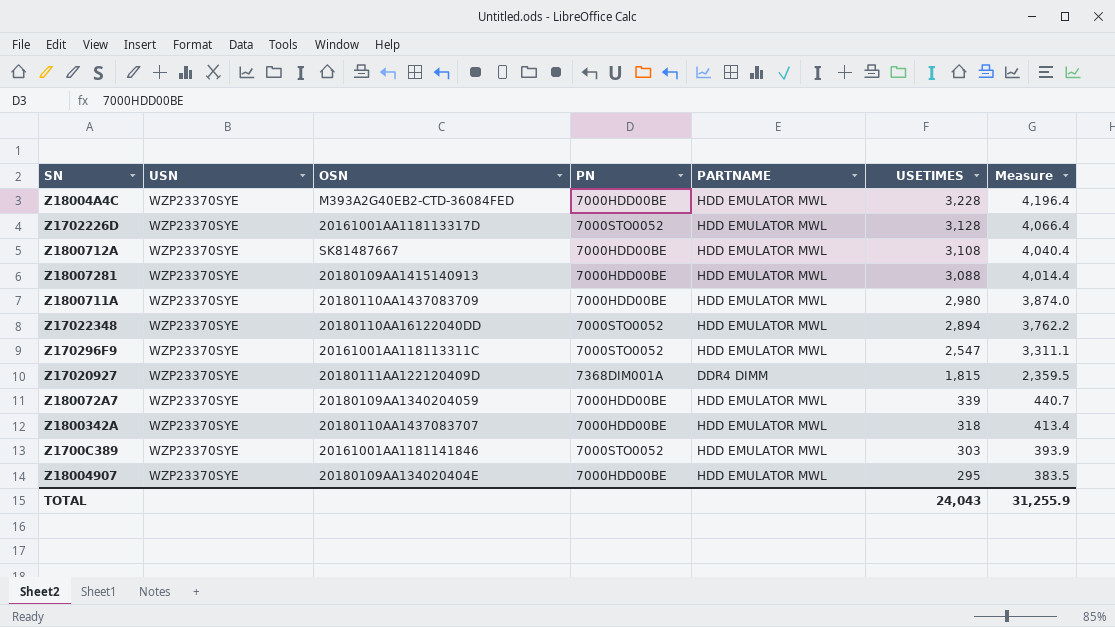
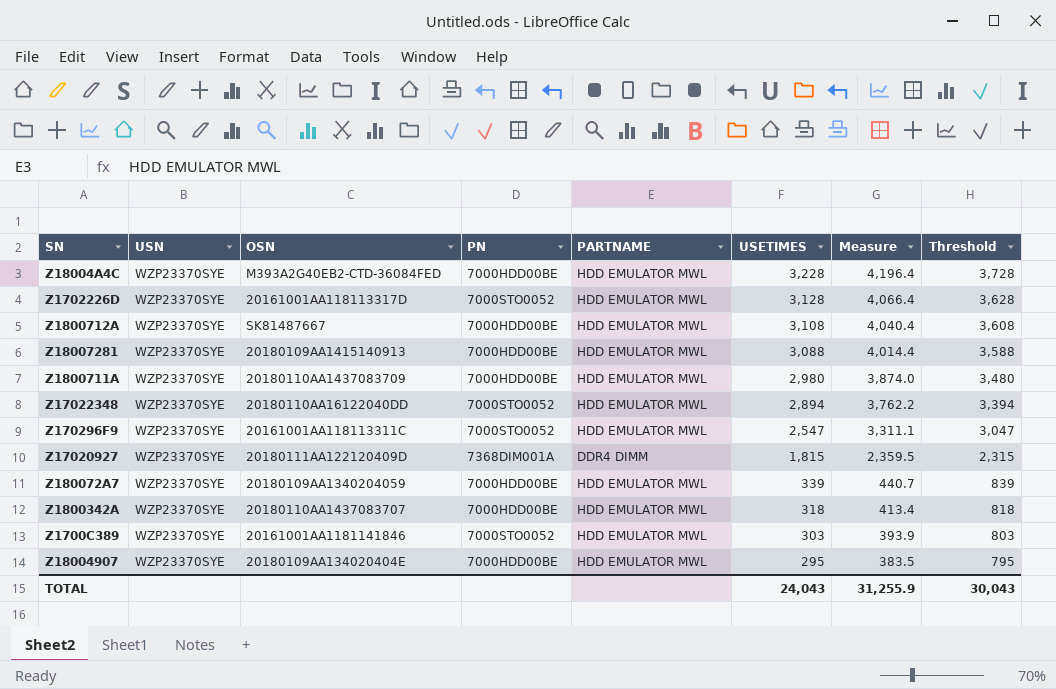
column Threshold | formula: none -> [USETIMES] + 500

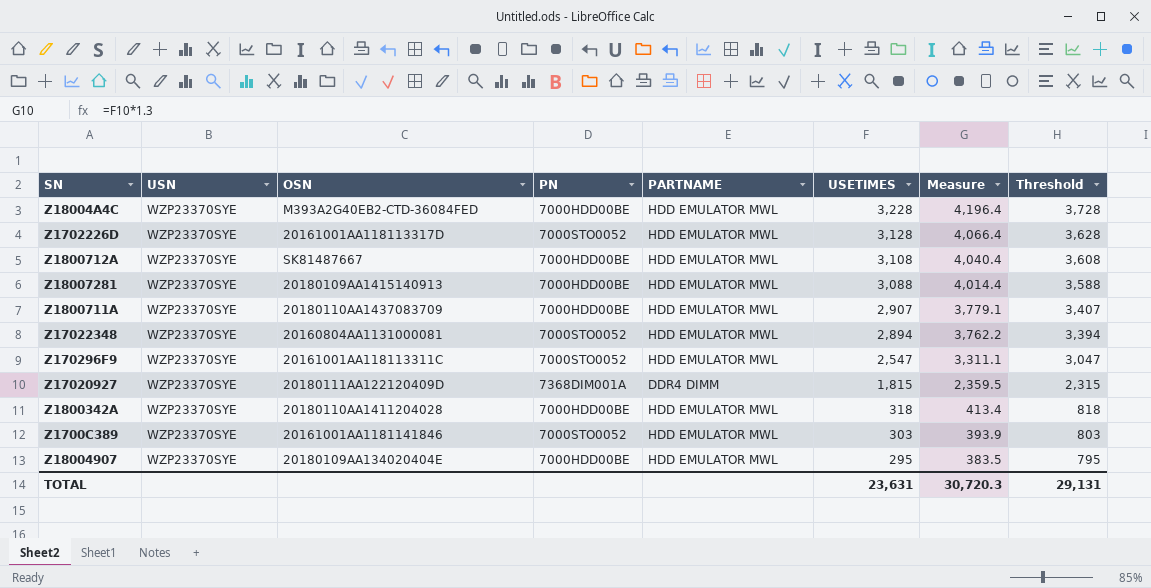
row Z180072A7: WZP23370SYE | 20180109AA1340204059 | 7000HDD00BE | HDD EMULATOR MWL | 339 | 440.7 | 839 -> none
Z1800711A | USETIMES: 2,980 -> 2,907
Z1800711A | Measure: 3,874.0 -> 3,779.1
Z1800711A | Threshold: 3,480 -> 3,407
Z17022348 | OSN: 20180110AA16122040DD -> 20160804AA1131000081
Z1800342A | OSN: 20180110AA1437083707 -> 20180110AA1411204028
TOTAL | USETIMES: 24,043 -> 23,631
TOTAL | Measure: 31,255.9 -> 30,720.3
TOTAL | Threshold: 30,043 -> 29,131

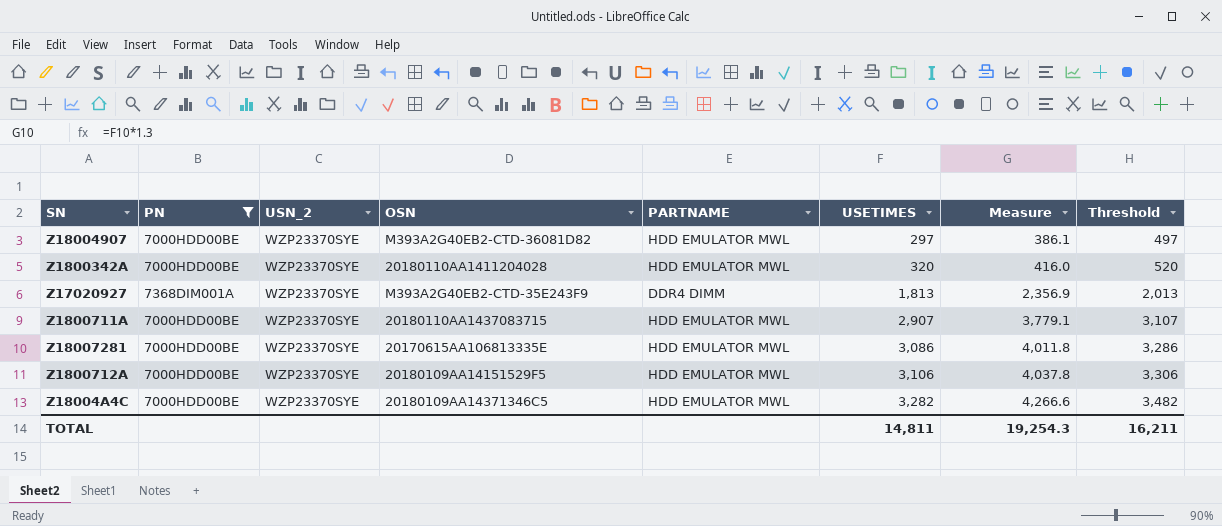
filter: none -> PN != 7000STO0052
row order: USETIMES descending -> USETIMES ascending
column PN | position: 4 -> 2
column name: USN -> USN_2
column Threshold | formula: [USETIMES] + 500 -> [USETIMES] + 200
Z18004907 | OSN: 20180109AA134020404E -> M393A2G40EB2-CTD-36081D82
Z18004907 | USETIMES: 295 -> 297
Z18004907 | Measure: 383.5 -> 386.1
Z1800342A | USETIMES: 318 -> 320
Z1800342A | Measure: 413.4 -> 416.0
Z17020927 | OSN: 20180111AA122120409D -> M393A2G40EB2-CTD-35E243F9
Z17020927 | USETIMES: 1,815 -> 1,813
Z17020927 | Measure: 2,359.5 -> 2,356.9
Z1800711A | OSN: 20180110AA1437083709 -> 20180110AA1437083715
Z18007281 | OSN: 20180109AA1415140913 -> 20170615AA106813335E
Z18007281 | USETIMES: 3,088 -> 3,086
Z18007281 | Measure: 4,014.4 -> 4,011.8
Z1800712A | OSN: SK81487667 -> 20180109AA14151529F5
Z1800712A | USETIMES: 3,108 -> 3,106
Z1800712A | Measure: 4,040.4 -> 4,037.8
Z18004A4C | OSN: M393A2G40EB2-CTD-36084FED -> 20180109AA14371346C5
Z18004A4C | USETIMES: 3,228 -> 3,282
Z18004A4C | Measure: 4,196.4 -> 4,266.6
TOTAL | USETIMES: 23,631 -> 14,811
TOTAL | Measure: 30,720.3 -> 19,254.3
TOTAL | Threshold: 29,131 -> 16,211

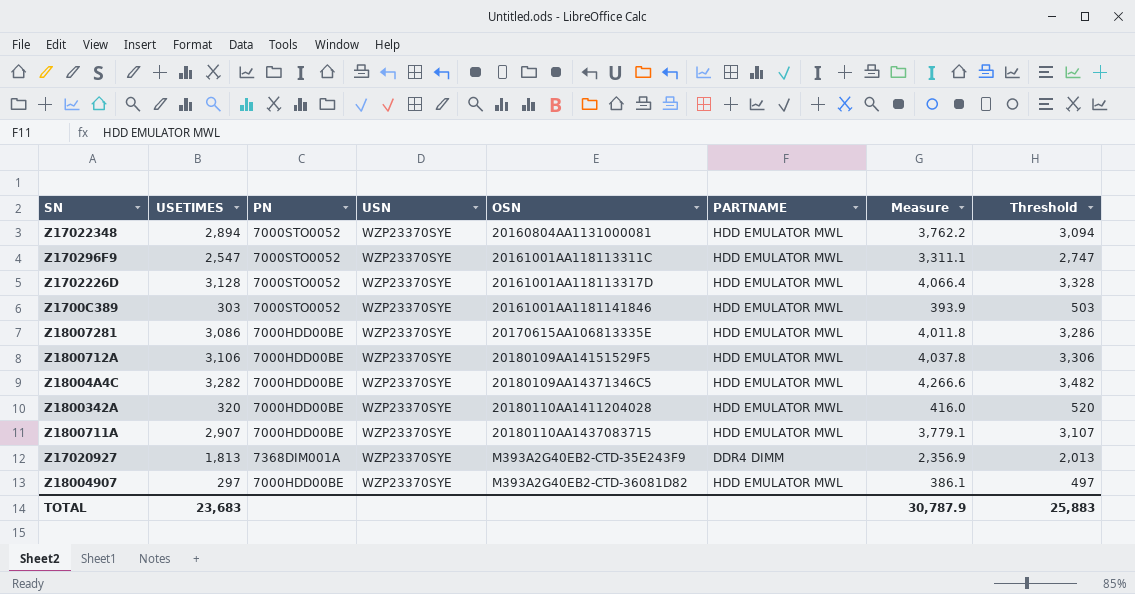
filter: PN != 7000STO0052 -> none
row order: USETIMES ascending -> OSN ascending
column USETIMES | position: 6 -> 2
column name: USN_2 -> USN
TOTAL | USETIMES: 14,811 -> 23,683
TOTAL | Measure: 19,254.3 -> 30,787.9
TOTAL | Threshold: 16,211 -> 25,883

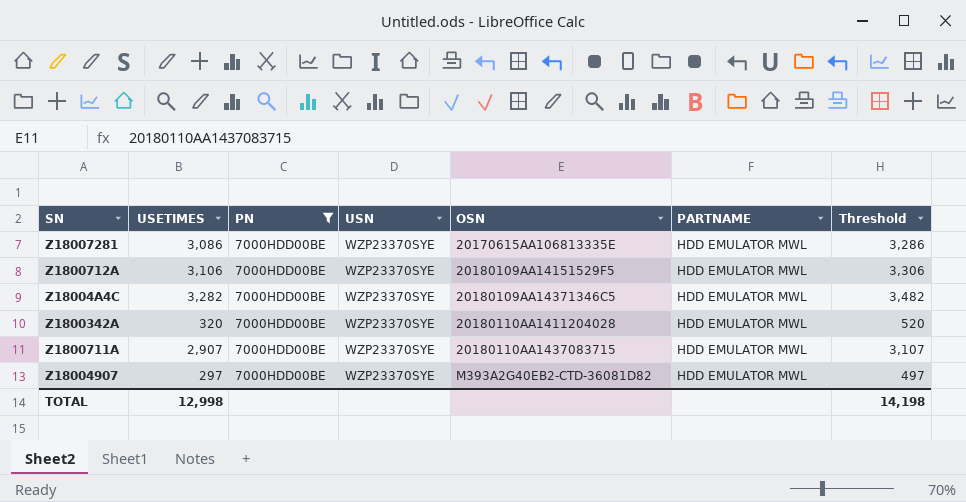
filter: none -> PN = 7000HDD00BE
column Measure | formula: [USETIMES] * 1.3 -> none
TOTAL | USETIMES: 23,683 -> 12,998
TOTAL | Threshold: 25,883 -> 14,198

